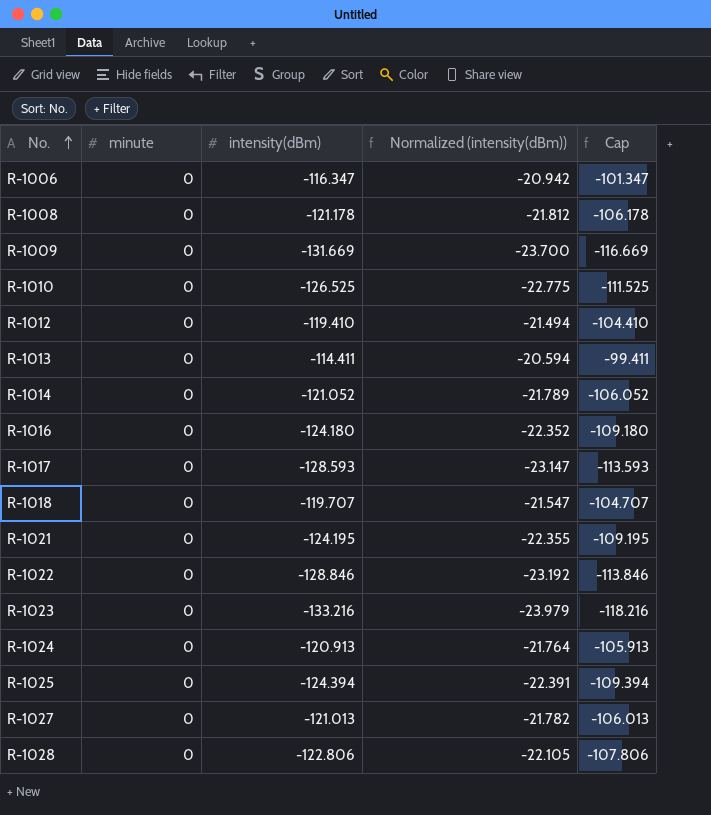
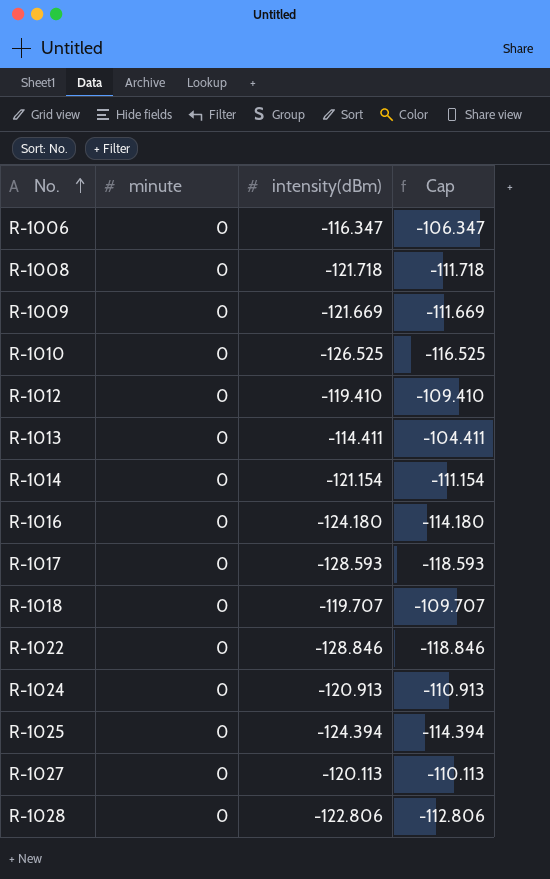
column Normalized (intensity(dBm)) | formula: [intensity(dBm)] * 0.18 -> none
column Cap | formula: [intensity(dBm)] + 15 -> [intensity(dBm)] + 10
row R-1021: 0 | -124.195 | -22.355 | -109.195 -> none
row R-1023: 0 | -133.216 | -23.979 | -118.216 -> none
R-1008 | intensity(dBm): -121.178 -> -121.718
R-1009 | intensity(dBm): -131.669 -> -121.669
R-1014 | intensity(dBm): -121.052 -> -121.154
R-1027 | intensity(dBm): -121.013 -> -120.113

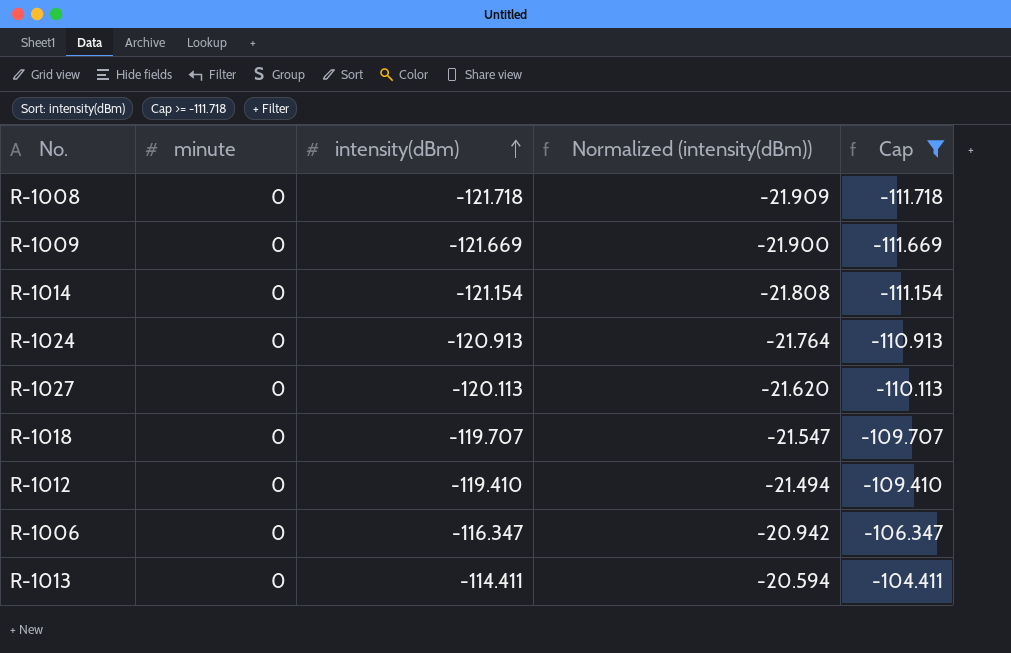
filter: none -> Cap >= -111.718
row order: No. ascending -> intensity(dBm) ascending
column Normalized (intensity(dBm)) | formula: none -> [intensity(dBm)] * 0.18

